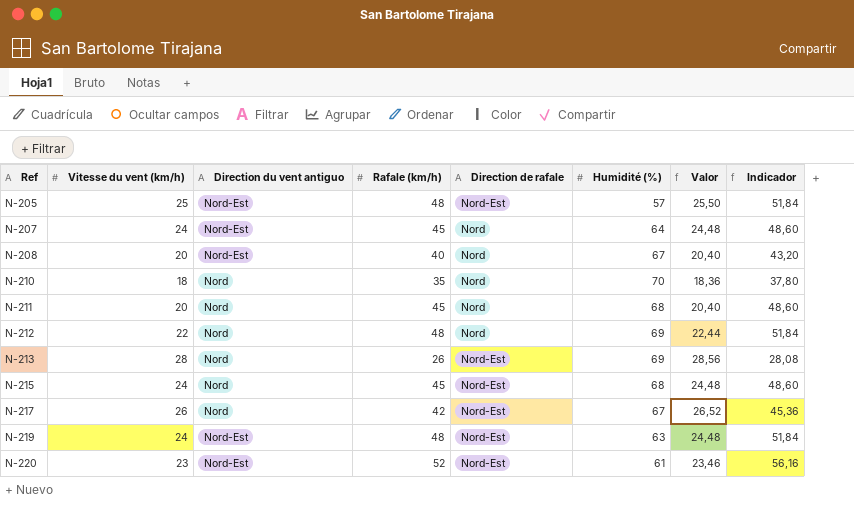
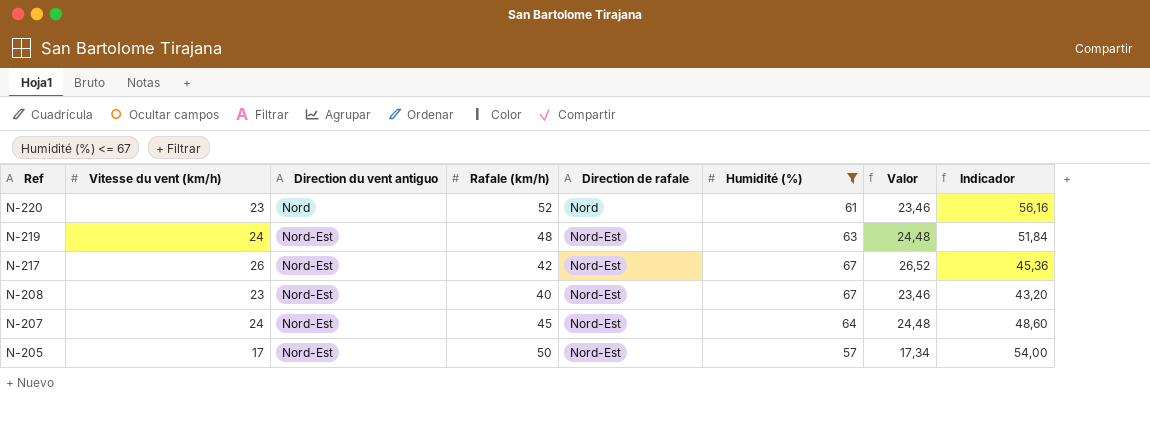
filter: none -> Humidité (%) <= 67
row order: Ref ascending -> Ref descending
N-220 | Direction du vent antiguo: Nord-Est -> Nord
N-220 | Direction de rafale: Nord-Est -> Nord
N-217 | Direction du vent antiguo: Nord -> Nord-Est
N-208 | Vitesse du vent (km/h): 20 -> 23
N-208 | Direction de rafale: Nord -> Nord-Est
N-208 | Valor: 20,40 -> 23,46
N-207 | Direction de rafale: Nord -> Nord-Est
N-205 | Vitesse du vent (km/h): 25 -> 17
N-205 | Rafale (km/h): 48 -> 50
N-205 | Valor: 25,50 -> 17,34
N-205 | Indicador: 51,84 -> 54,00

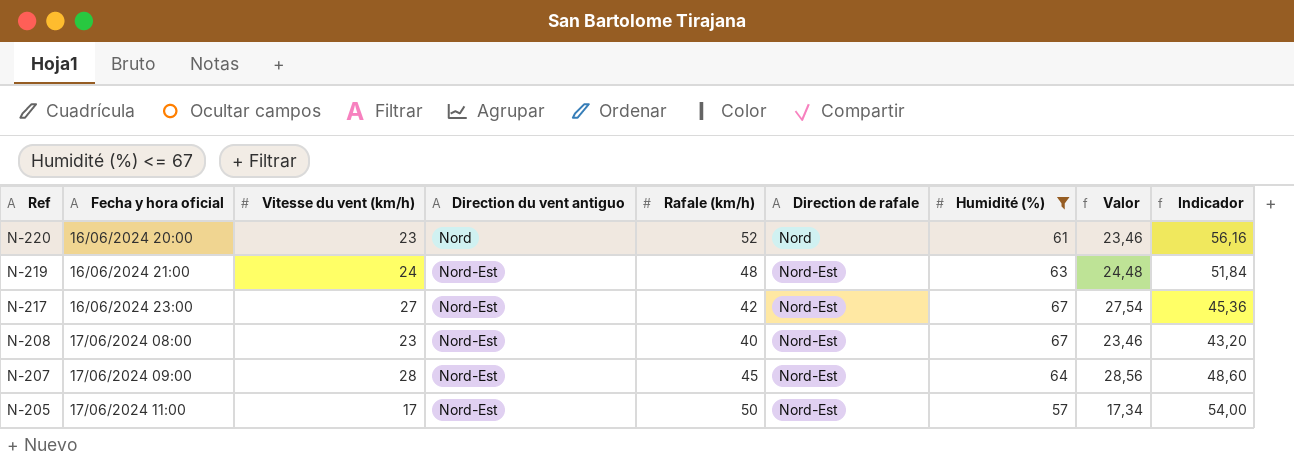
column Fecha y hora oficial | position: none -> 2
N-217 | Vitesse du vent (km/h): 26 -> 27
N-217 | Valor: 26,52 -> 27,54
N-207 | Vitesse du vent (km/h): 24 -> 28
N-207 | Valor: 24,48 -> 28,56

